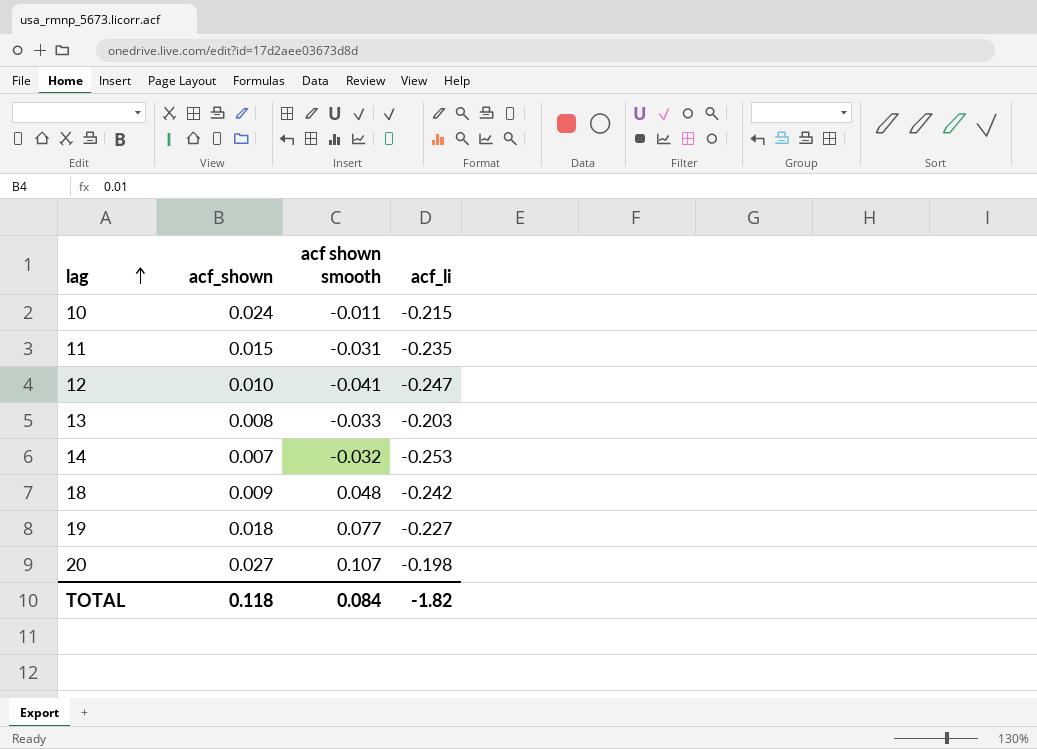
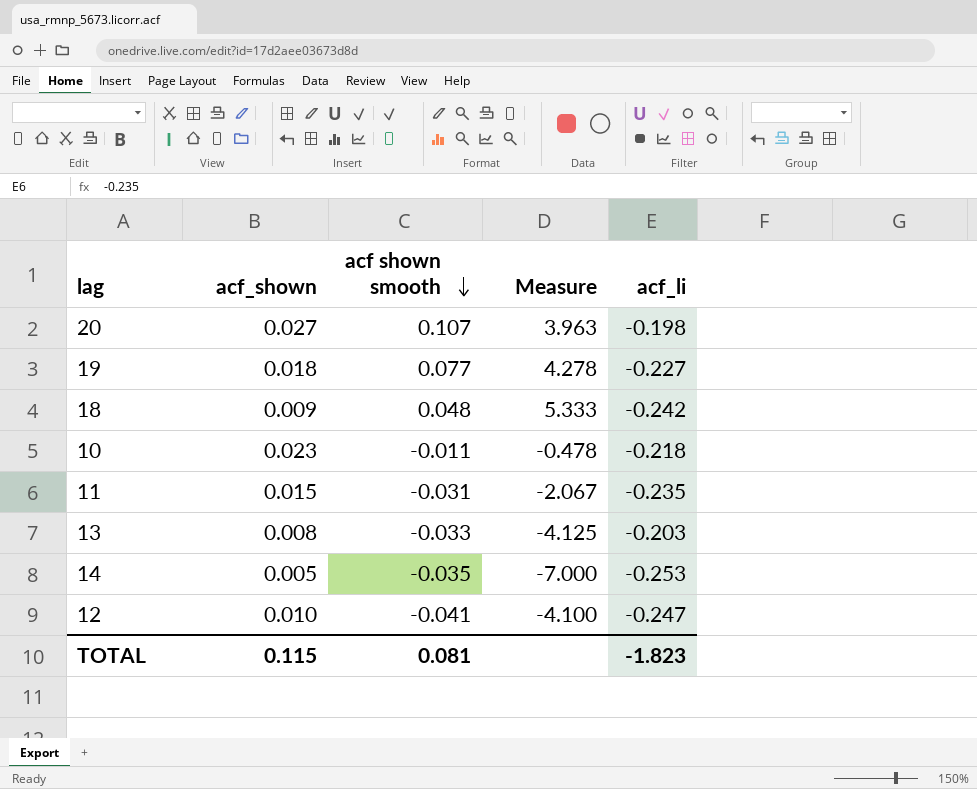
row order: lag ascending -> acf shown smooth descending
column Measure | formula: none -> [acf shown smooth] / [acf_shown]
10 | acf_shown: 0.024 -> 0.023
10 | acf_li: -0.215 -> -0.218
14 | acf_shown: 0.007 -> 0.005
14 | acf shown smooth: -0.032 -> -0.035
TOTAL | acf_shown: 0.118 -> 0.115
TOTAL | acf shown smooth: 0.084 -> 0.081
TOTAL | acf_li: -1.82 -> -1.823

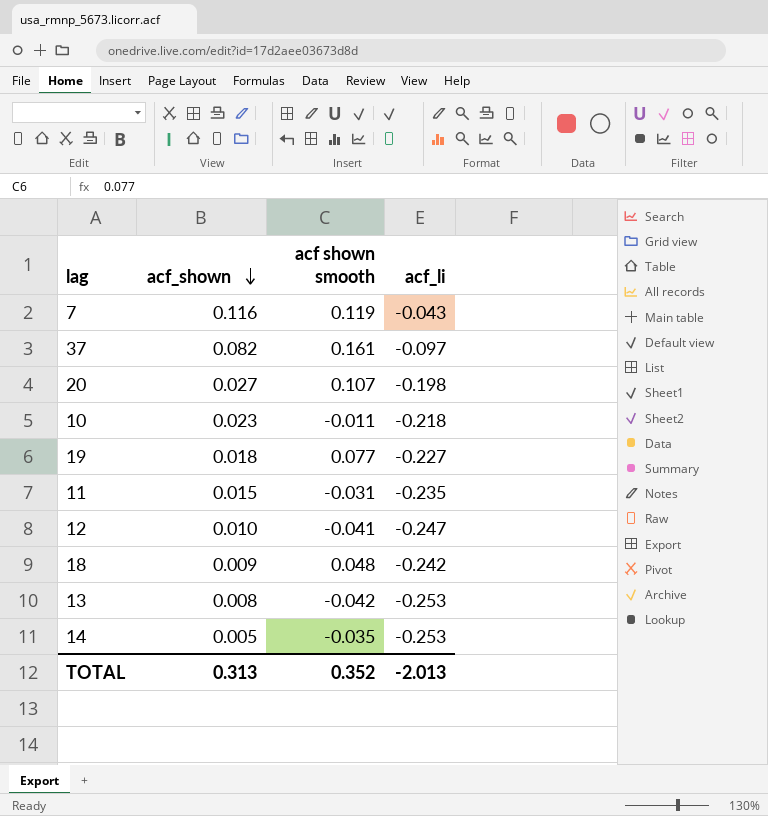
row order: acf shown smooth descending -> acf_shown descending
column Measure | formula: [acf shown smooth] / [acf_shown] -> none
row 7: none -> 0.116 | 0.119 | -0.043
row 37: none -> 0.082 | 0.161 | -0.097
13 | acf shown smooth: -0.033 -> -0.042
13 | acf_li: -0.203 -> -0.253
TOTAL | acf_shown: 0.115 -> 0.313
TOTAL | acf shown smooth: 0.081 -> 0.352
TOTAL | acf_li: -1.823 -> -2.013

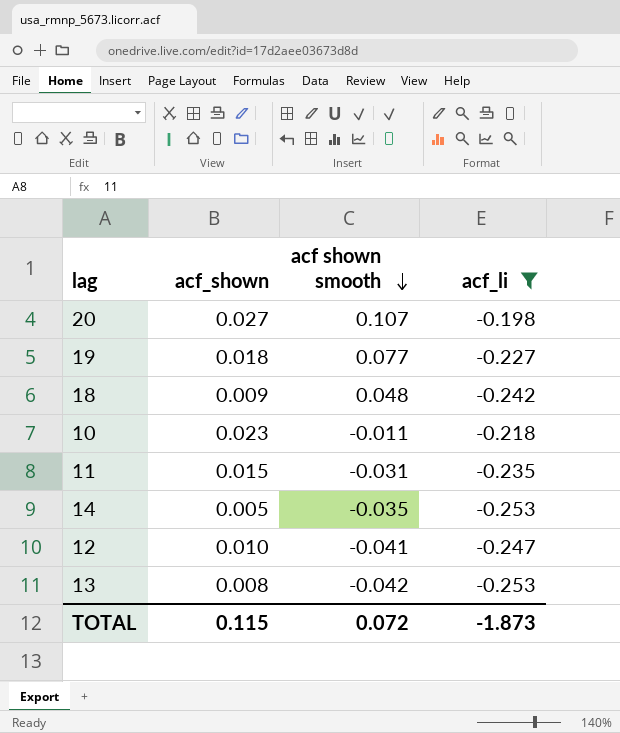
filter: none -> acf_li <= -0.198
row order: acf_shown descending -> acf shown smooth descending
TOTAL | acf_shown: 0.313 -> 0.115
TOTAL | acf shown smooth: 0.352 -> 0.072
TOTAL | acf_li: -2.013 -> -1.873

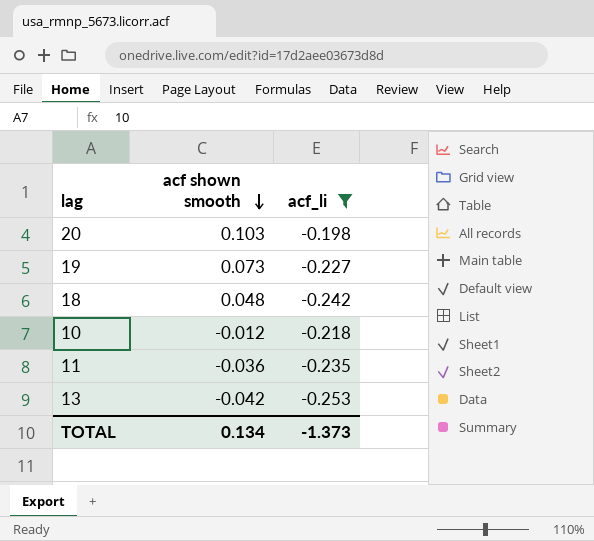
column acf_shown | position: 2 -> none
row 14: 0.005 | -0.035 | -0.253 -> none
row 12: 0.010 | -0.041 | -0.247 -> none
20 | acf shown smooth: 0.107 -> 0.103
19 | acf shown smooth: 0.077 -> 0.073
10 | acf shown smooth: -0.011 -> -0.012
11 | acf shown smooth: -0.031 -> -0.036
TOTAL | acf shown smooth: 0.072 -> 0.134
TOTAL | acf_li: -1.873 -> -1.373

